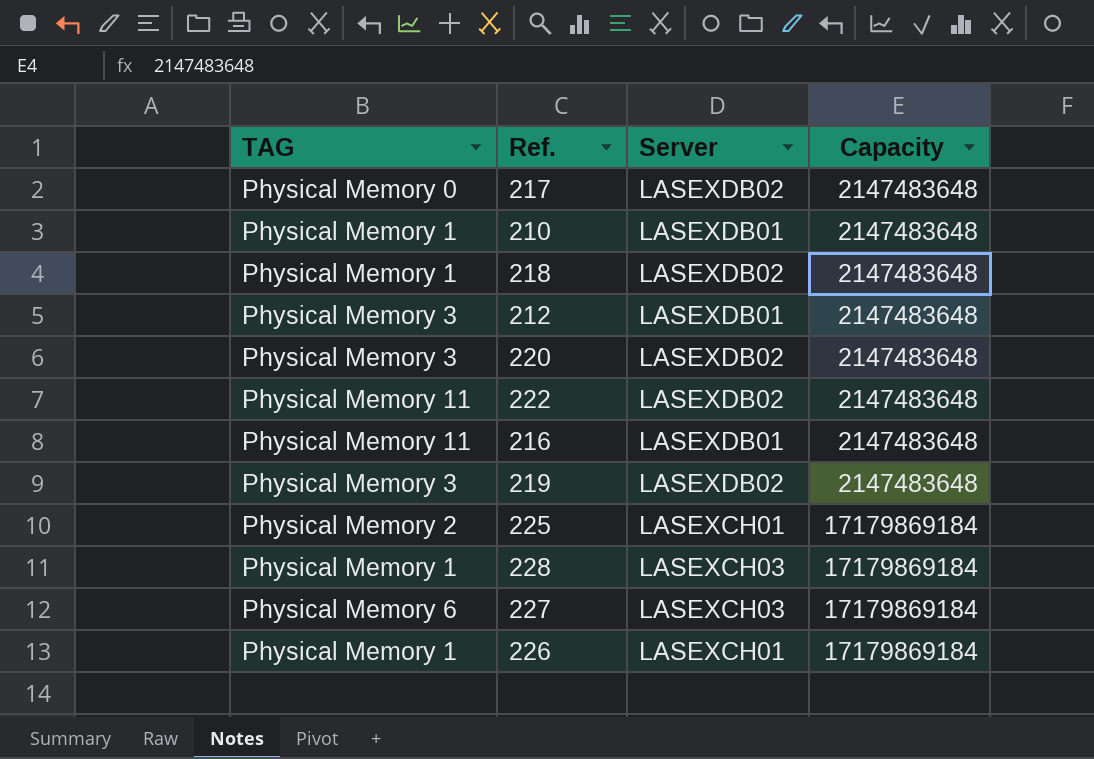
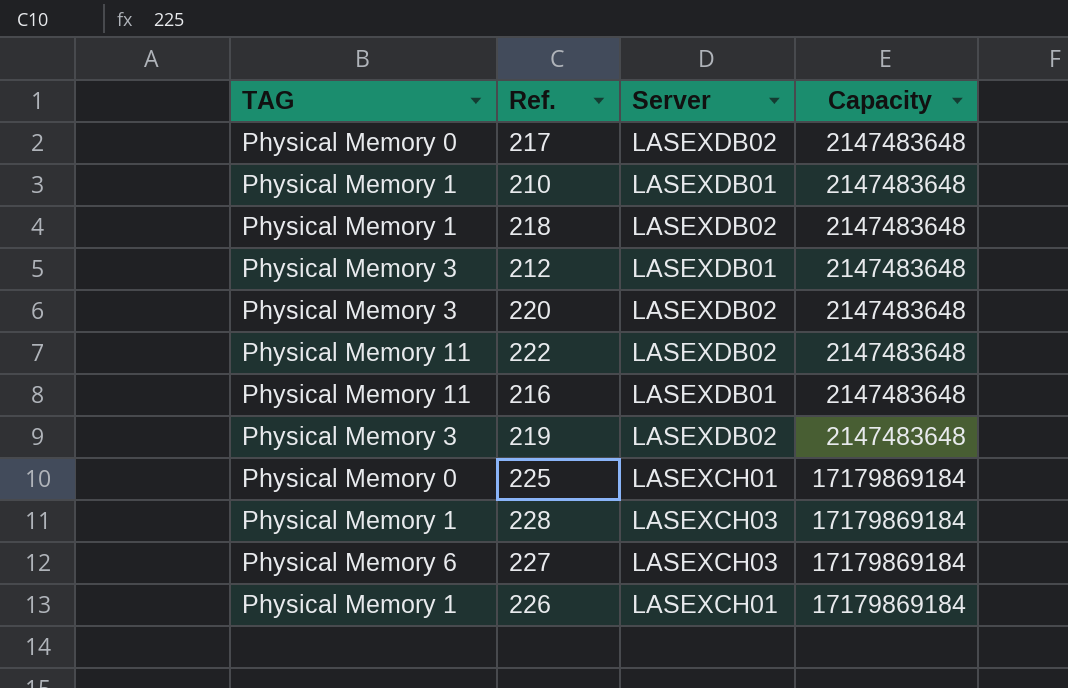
225 | TAG: Physical Memory 2 -> Physical Memory 0

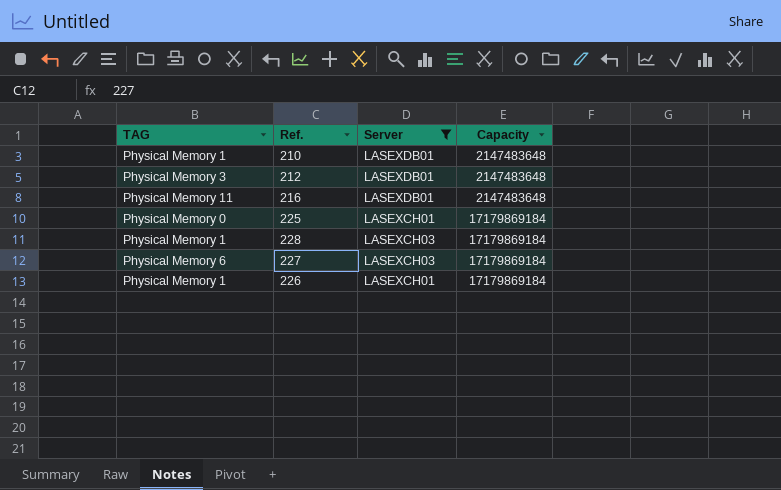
filter: none -> Server != LASEXDB02

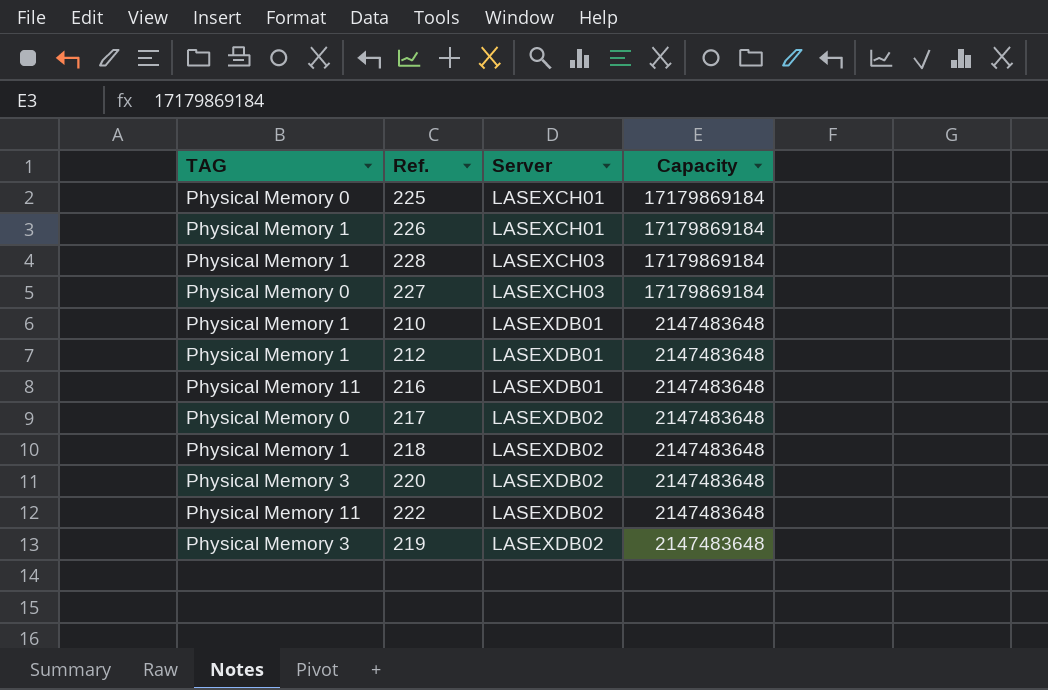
filter: Server != LASEXDB02 -> none
row order: Capacity ascending -> Server ascending
227 | TAG: Physical Memory 6 -> Physical Memory 0
212 | TAG: Physical Memory 3 -> Physical Memory 1

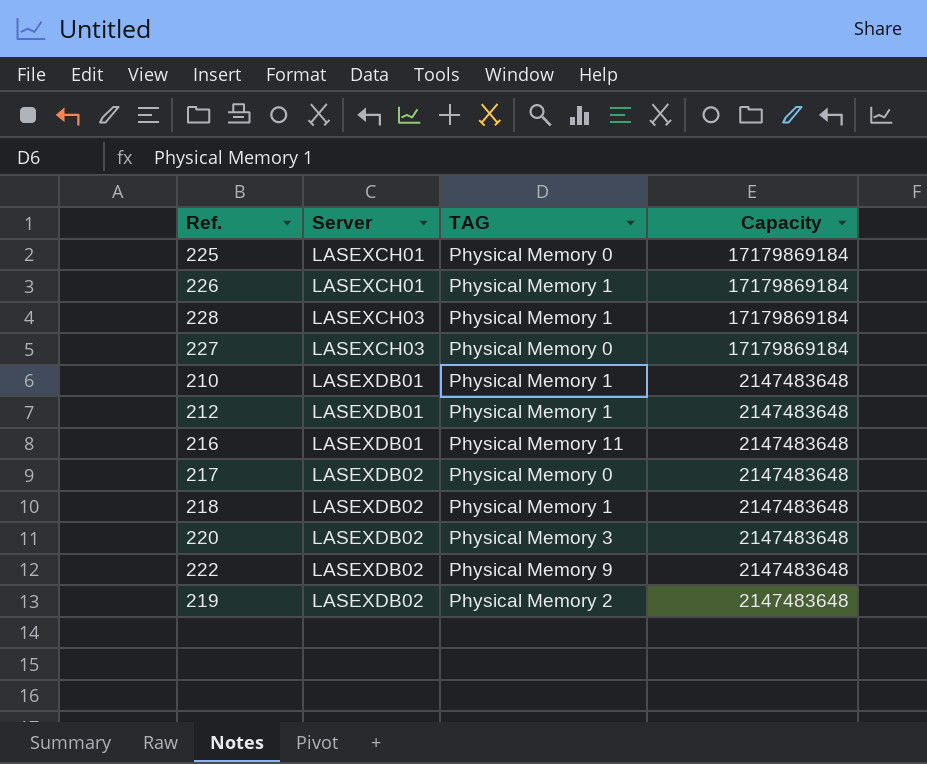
column TAG | position: 1 -> 3
222 | TAG: Physical Memory 11 -> Physical Memory 9
219 | TAG: Physical Memory 3 -> Physical Memory 2

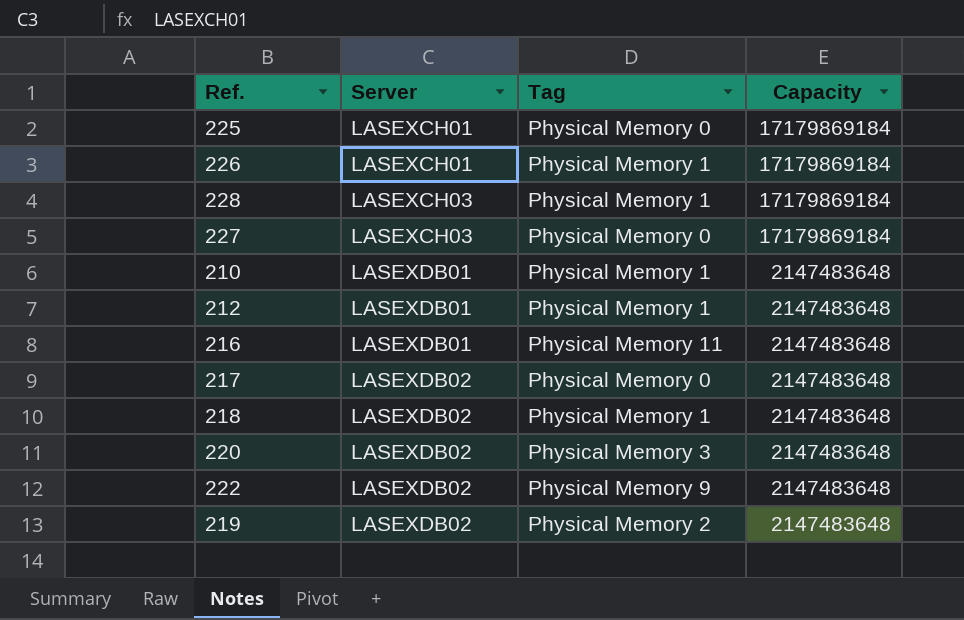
column name: TAG -> Tag

